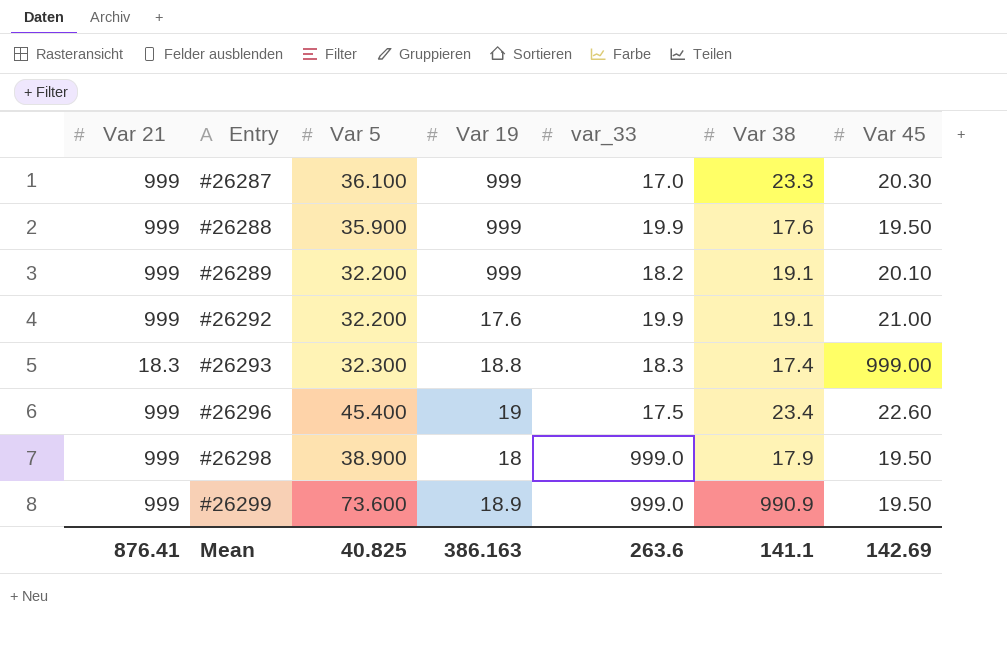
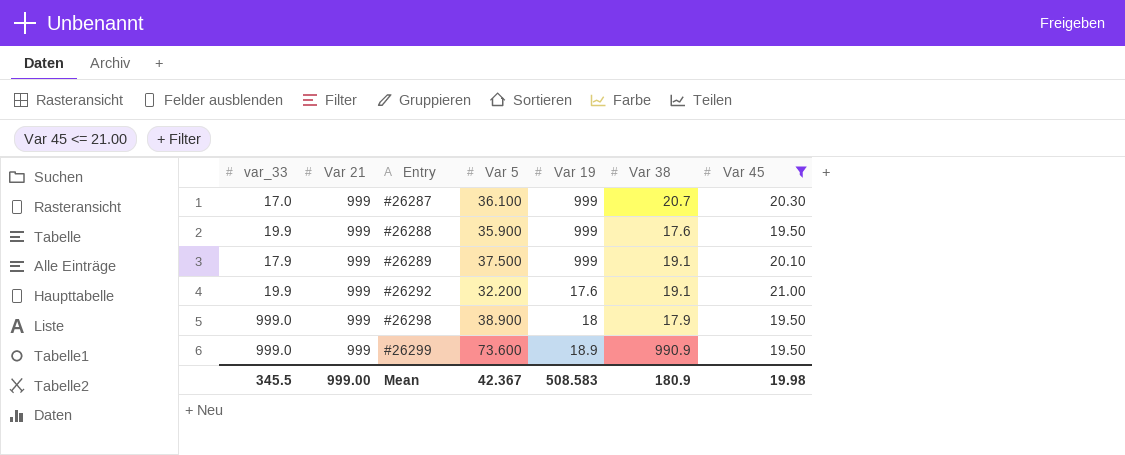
filter: none -> Var 45 <= 21.00
column var_33 | position: 5 -> 1
#26287 | Var 38: 23.3 -> 20.7
#26289 | var_33: 18.2 -> 17.9
#26289 | Var 5: 32.200 -> 37.500
Mean | var_33: 263.6 -> 345.5
Mean | Var 21: 876.41 -> 999.00
Mean | Var 5: 40.825 -> 42.367
Mean | Var 19: 386.163 -> 508.583
Mean | Var 38: 141.1 -> 180.9
Mean | Var 45: 142.69 -> 19.98

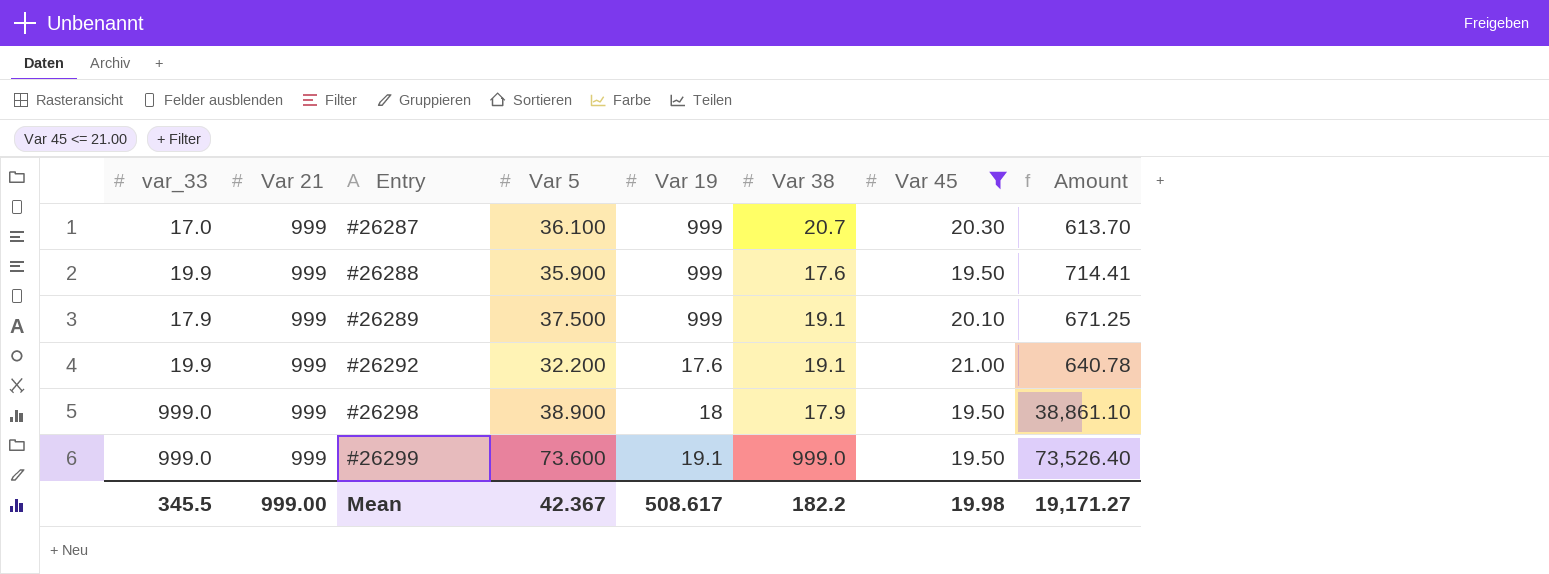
column Amount | formula: none -> [var_33] * [Var 5]
#26299 | Var 19: 18.9 -> 19.1
#26299 | Var 38: 990.9 -> 999.0
Mean | Var 19: 508.583 -> 508.617
Mean | Var 38: 180.9 -> 182.2

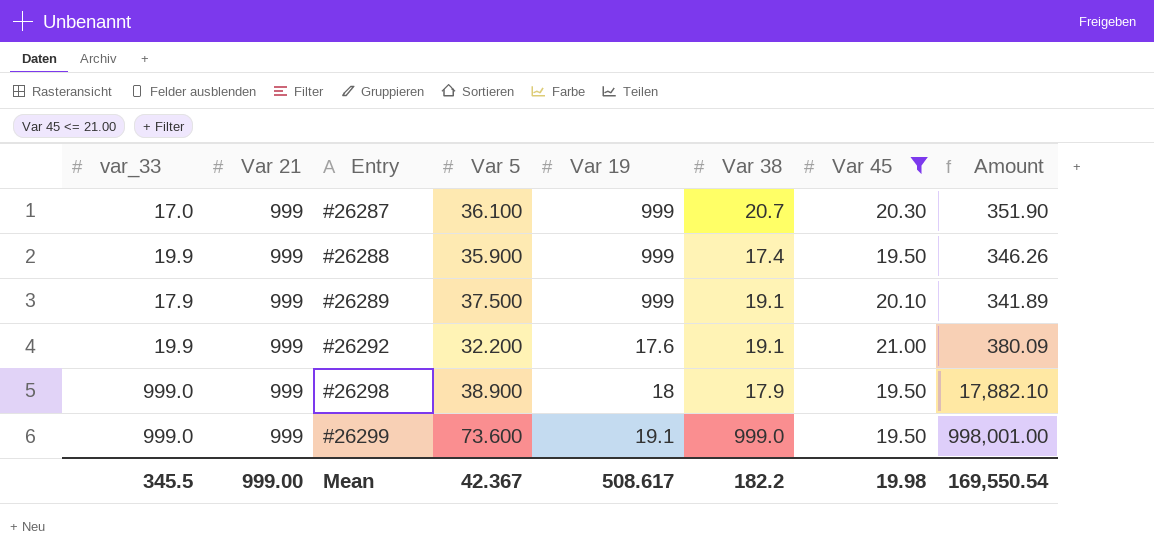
column Amount | formula: [var_33] * [Var 5] -> [var_33] * [Var 38]
#26288 | Var 38: 17.6 -> 17.4
Mean | Amount: 19,171.27 -> 169,550.54

